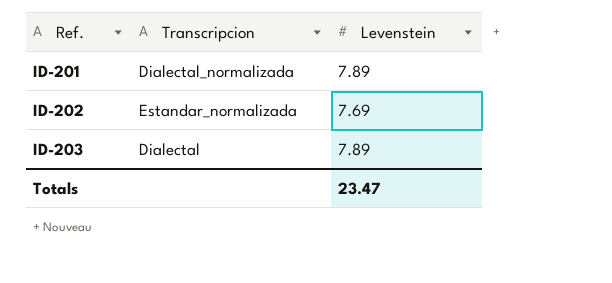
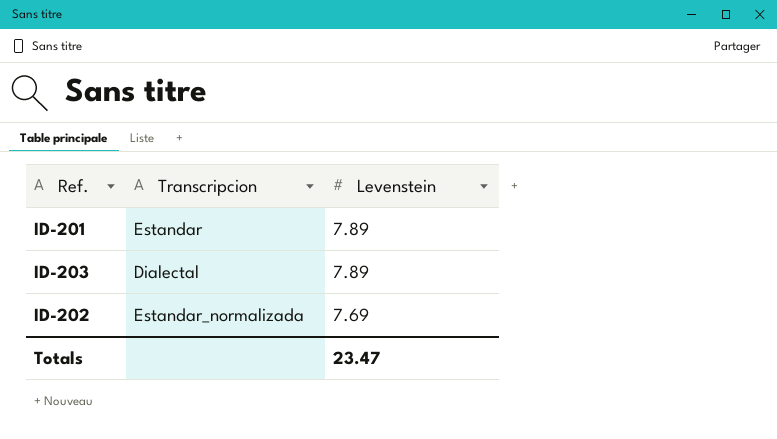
row order: Ref. ascending -> Levenstein descending
ID-201 | Transcripcion: Dialectal_normalizada -> Estandar

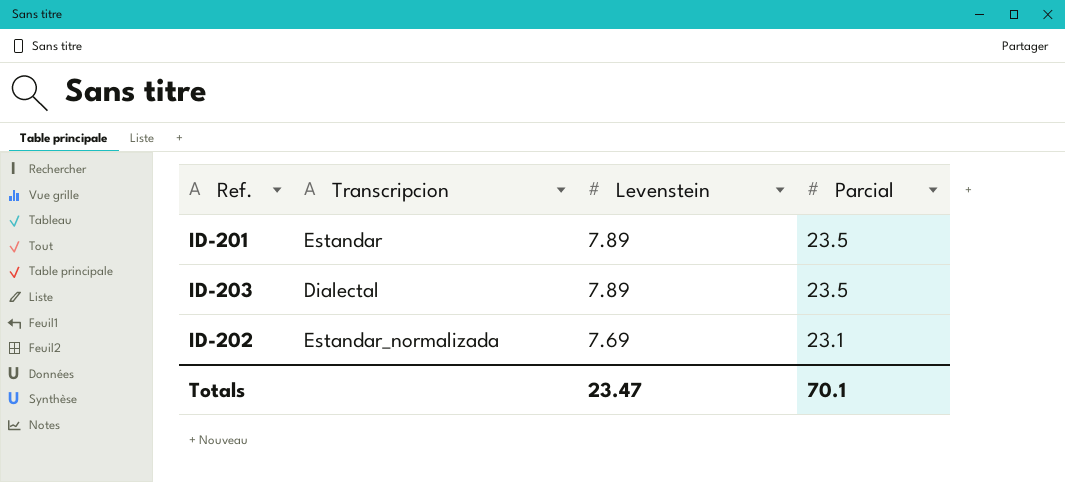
column Parcial | position: none -> 4

